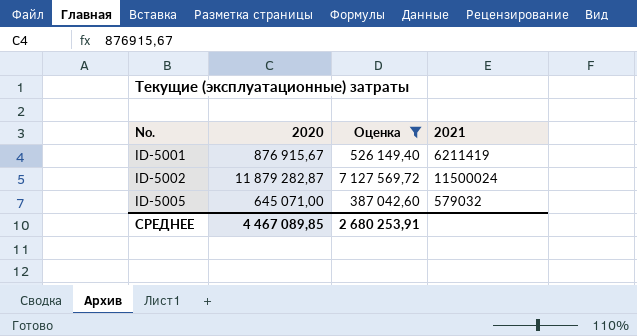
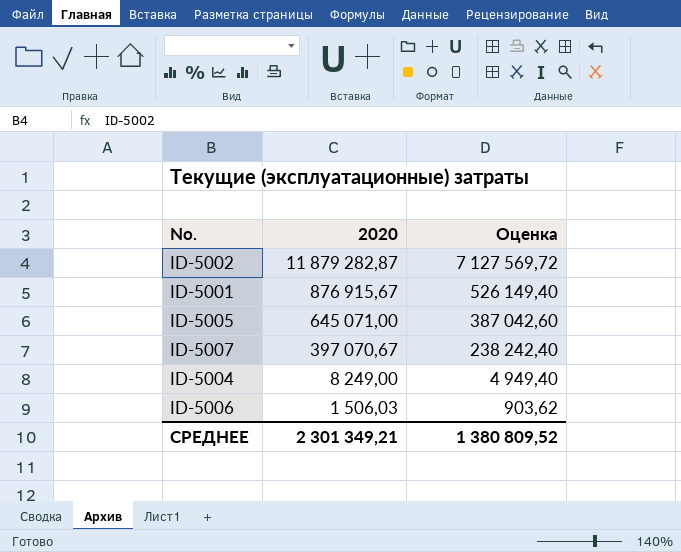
filter: Оценка >= 387 042,60 -> none
row order: No. ascending -> 2020 descending
column 2021 | position: 4 -> none
СРЕДНЕЕ | 2020: 4 467 089,85 -> 2 301 349,21
СРЕДНЕЕ | Оценка: 2 680 253,91 -> 1 380 809,52

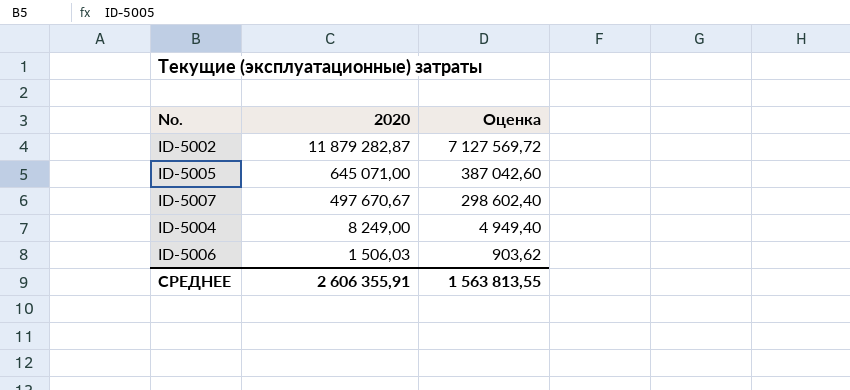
row ID-5001: 876 915,67 | 526 149,40 -> none
ID-5007 | 2020: 397 070,67 -> 497 670,67
ID-5007 | Оценка: 238 242,40 -> 298 602,40
СРЕДНЕЕ | 2020: 2 301 349,21 -> 2 606 355,91
СРЕДНЕЕ | Оценка: 1 380 809,52 -> 1 563 813,55

